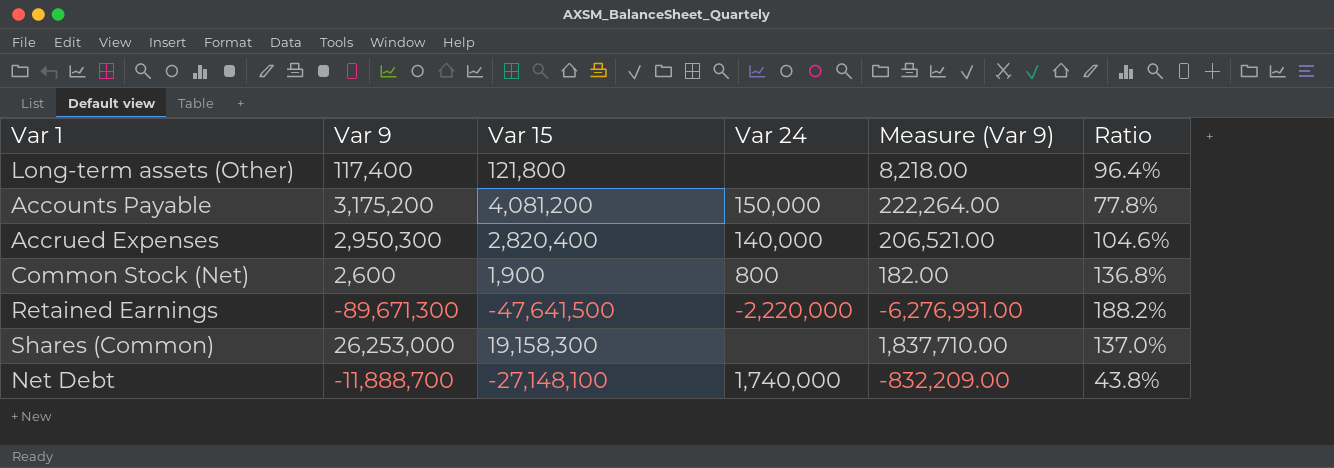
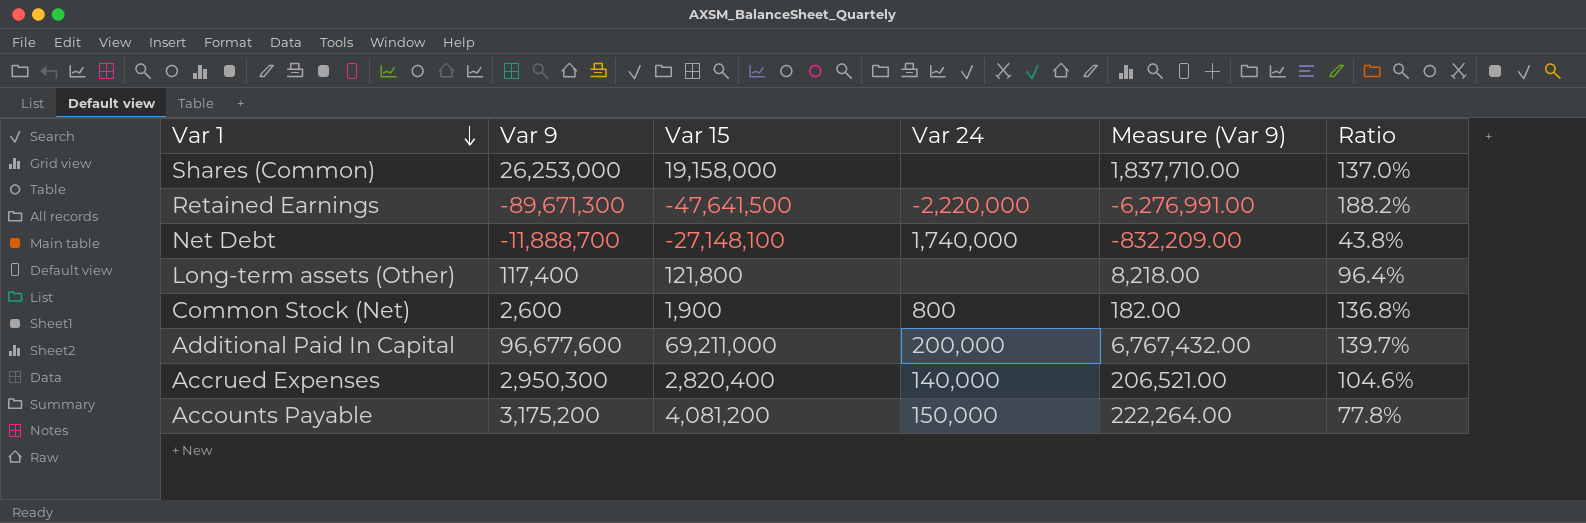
row order: none -> Var 1 descending
Shares (Common) | Var 15: 19,158,300 -> 19,158,000
row Additional Paid In Capital: none -> 96,677,600 | 69,211,000 | 200,000 | 6,767,432.00 | 139.7%

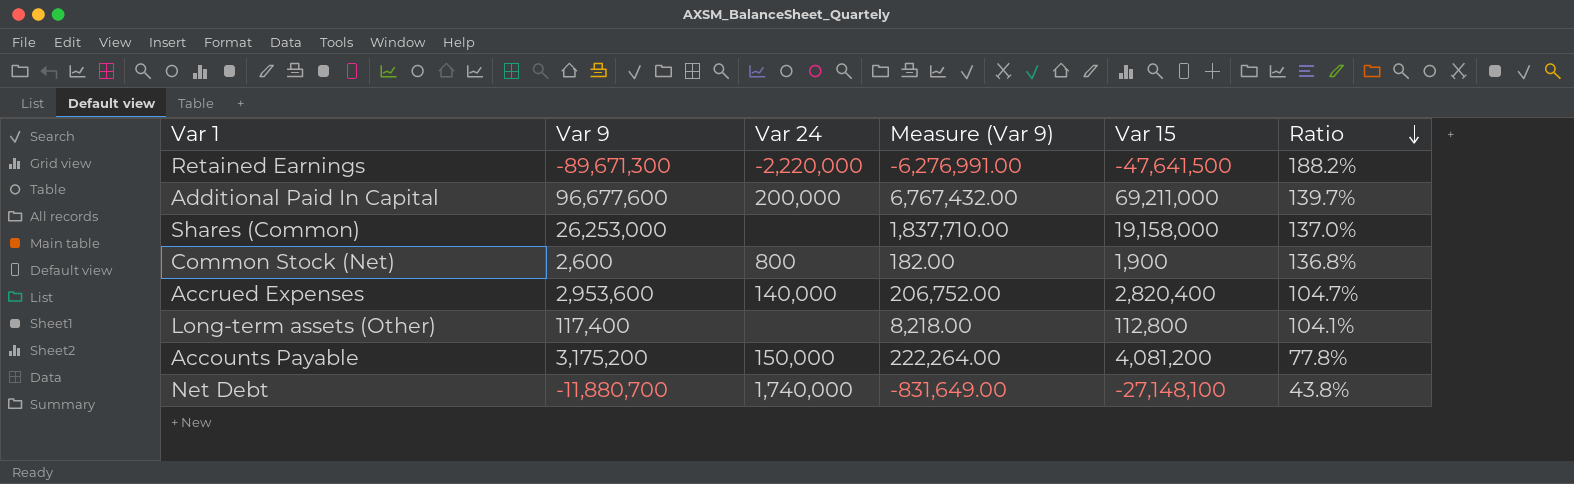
row order: Var 1 descending -> Ratio descending
column Var 15 | position: 3 -> 5
Accrued Expenses | Var 9: 2,950,300 -> 2,953,600
Accrued Expenses | Measure (Var 9): 206,521.00 -> 206,752.00
Accrued Expenses | Ratio: 104.6% -> 104.7%
Long-term assets (Other) | Var 15: 121,800 -> 112,800
Long-term assets (Other) | Ratio: 96.4% -> 104.1%
Net Debt | Var 9: -11,888,700 -> -11,880,700
Net Debt | Measure (Var 9): -832,209.00 -> -831,649.00

